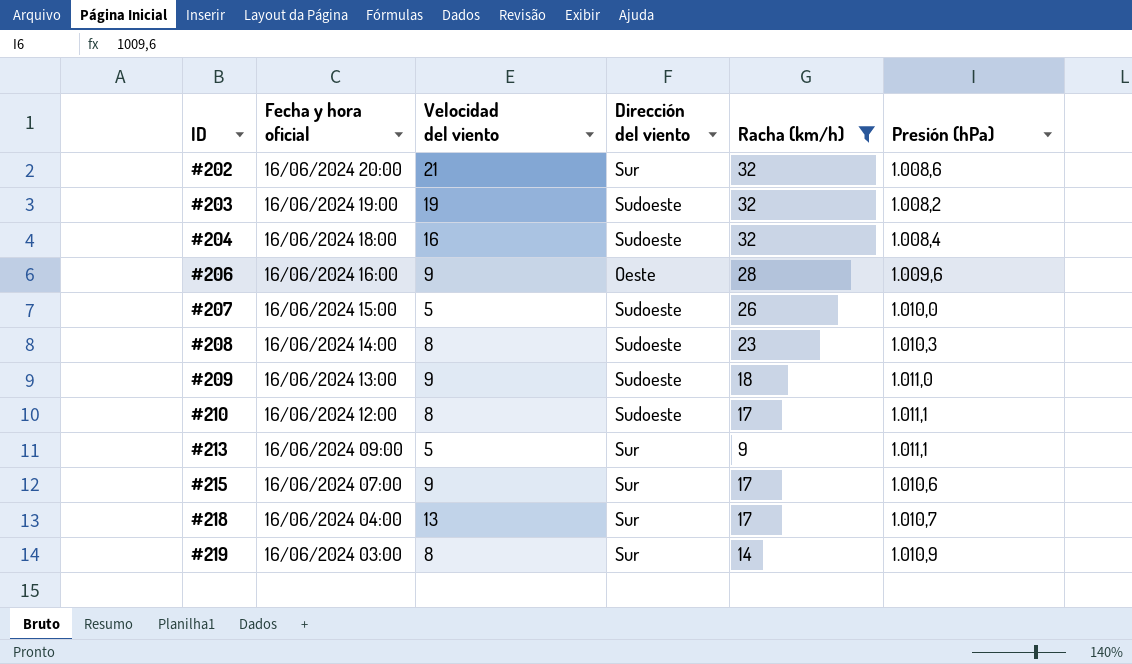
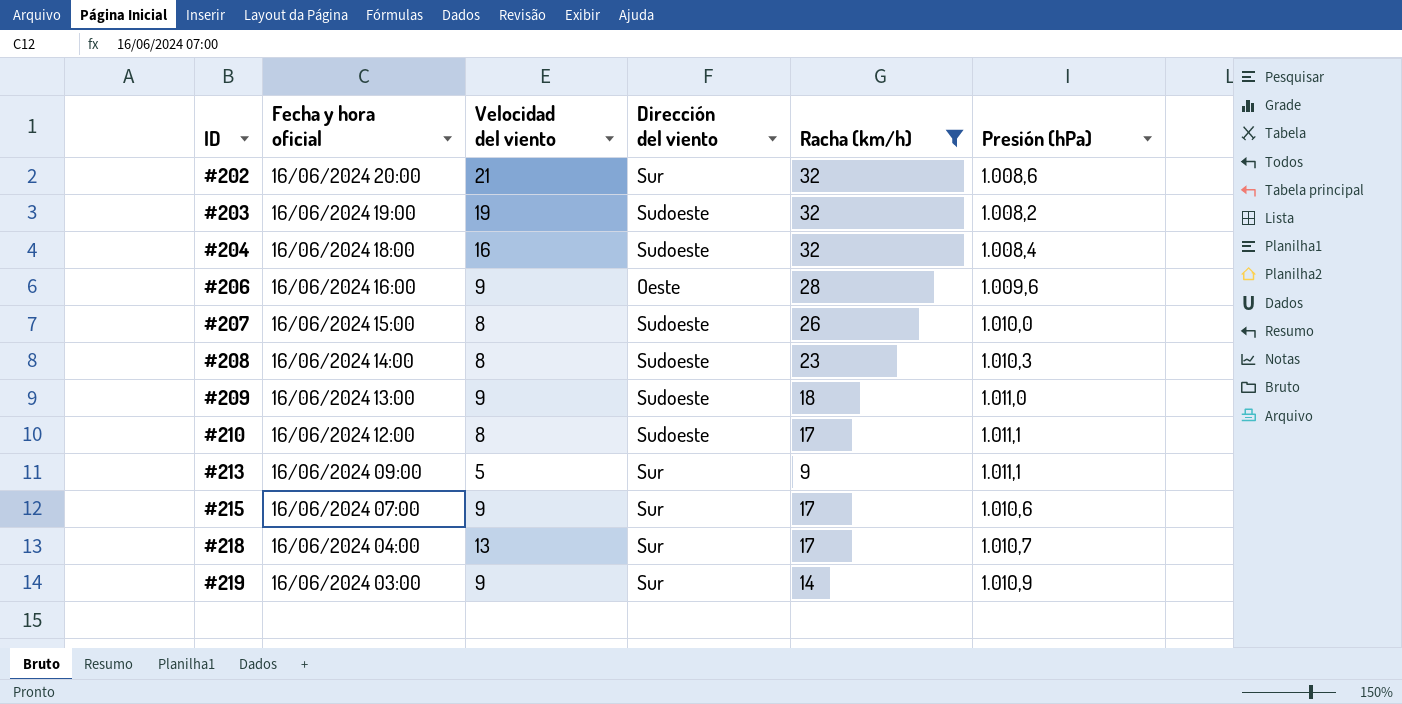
#207 | Velocidad del viento: 5 -> 8
#219 | Velocidad del viento: 8 -> 9

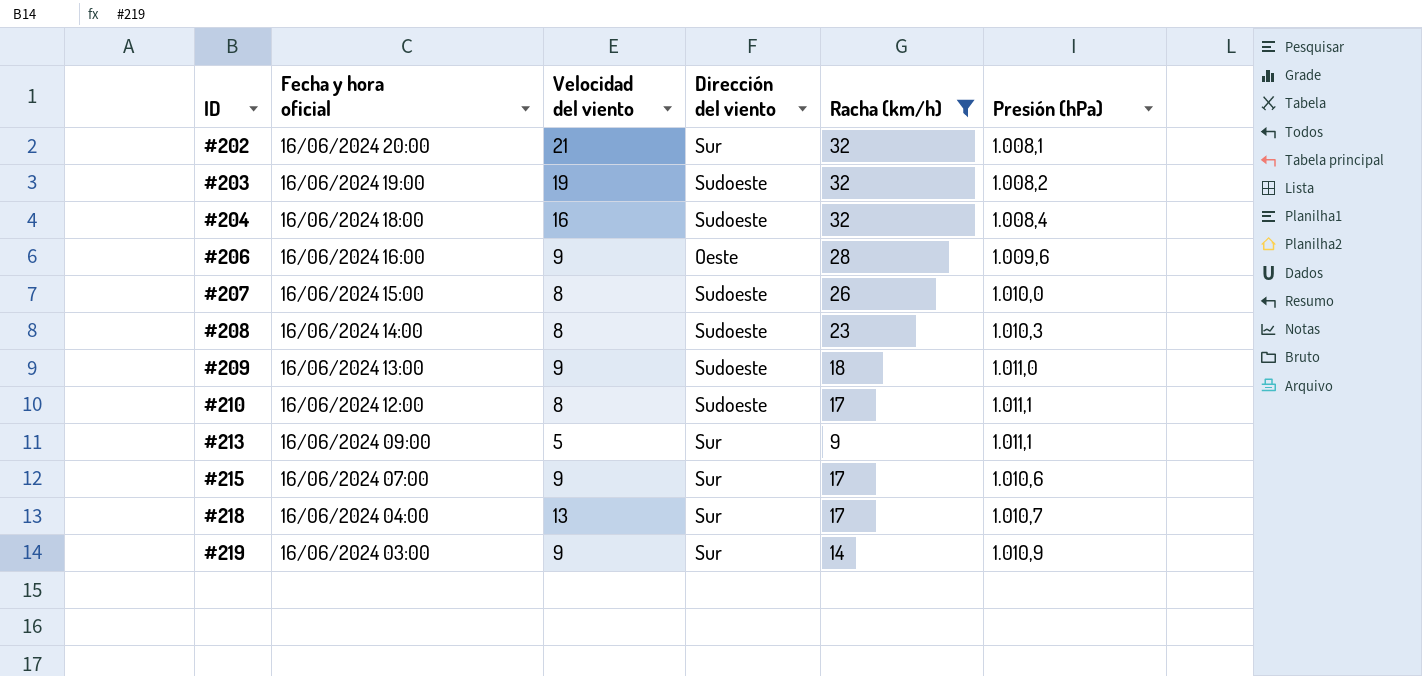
#202 | Presión (hPa): 1.008,6 -> 1.008,1

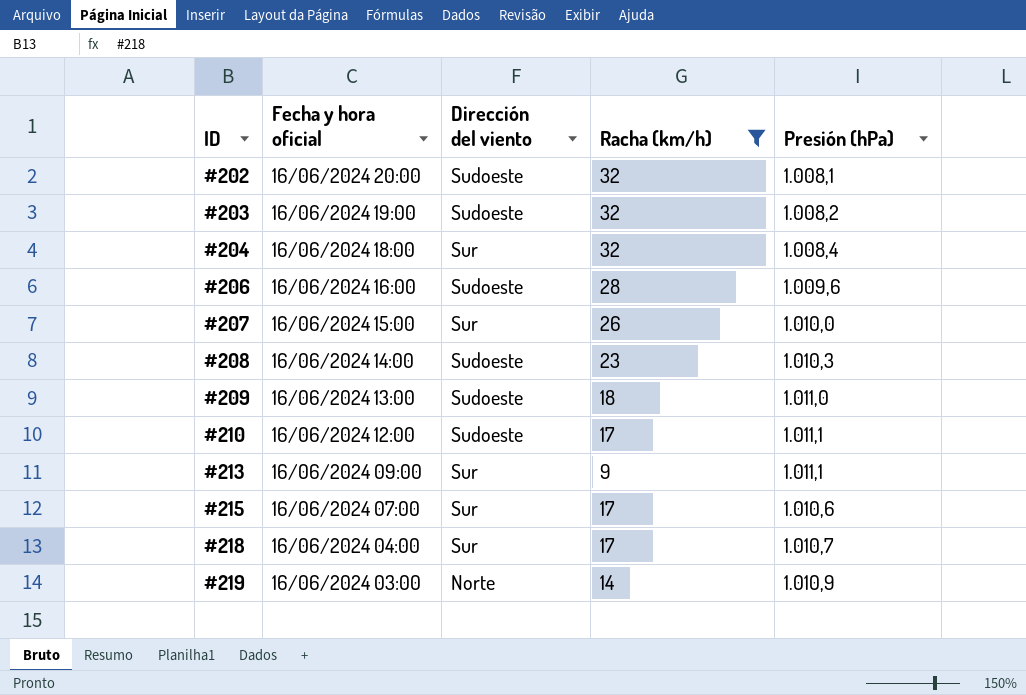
column Velocidad del viento | position: 3 -> none
#202 | Dirección del viento: Sur -> Sudoeste
#204 | Dirección del viento: Sudoeste -> Sur
#206 | Dirección del viento: Oeste -> Sudoeste
#207 | Dirección del viento: Sudoeste -> Sur
#219 | Dirección del viento: Sur -> Norte

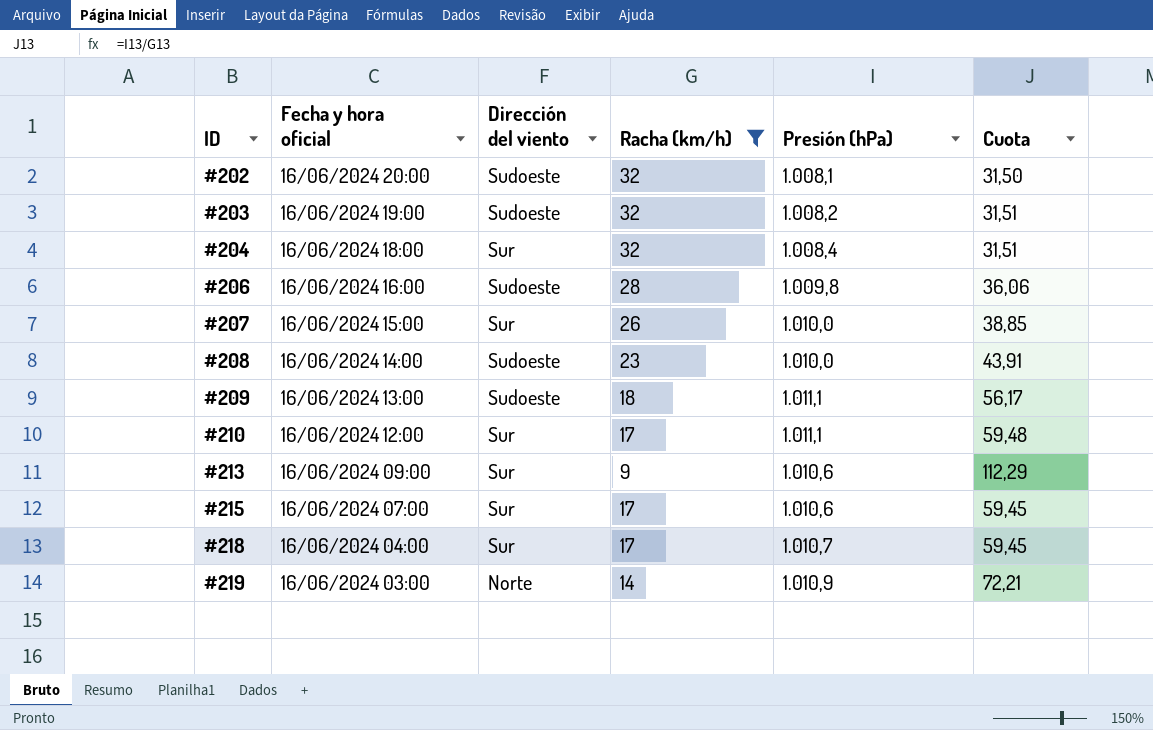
column Cuota | formula: none -> [Presión (hPa)] / [Racha (km/h)]
#206 | Presión (hPa): 1.009,6 -> 1.009,8
#208 | Presión (hPa): 1.010,3 -> 1.010,0
#209 | Presión (hPa): 1.011,0 -> 1.011,1
#210 | Dirección del viento: Sudoeste -> Sur
#213 | Presión (hPa): 1.011,1 -> 1.010,6

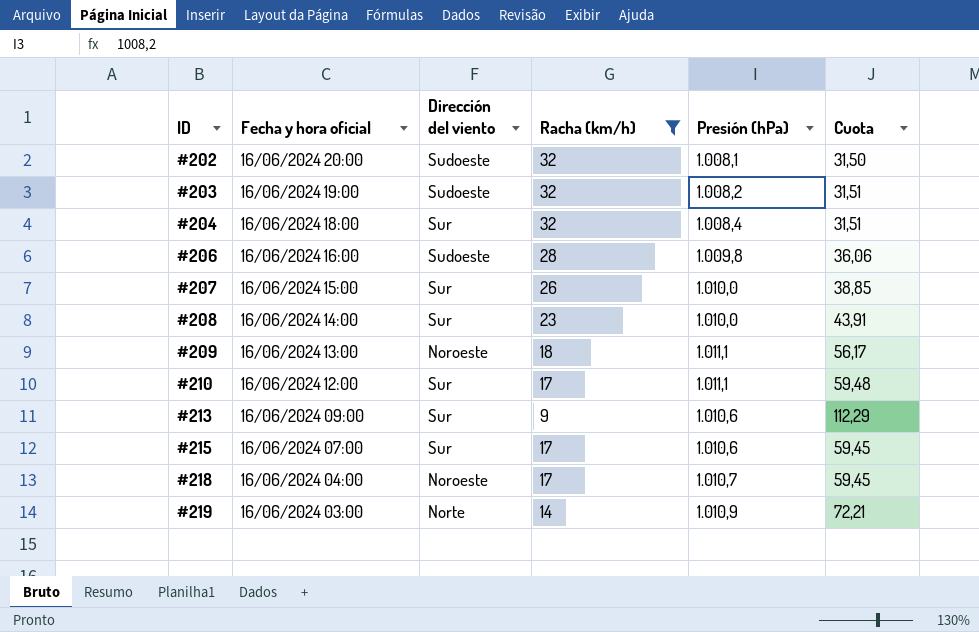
#208 | Dirección del viento: Sudoeste -> Sur
#209 | Dirección del viento: Sudoeste -> Noroeste
#218 | Dirección del viento: Sur -> Noroeste

